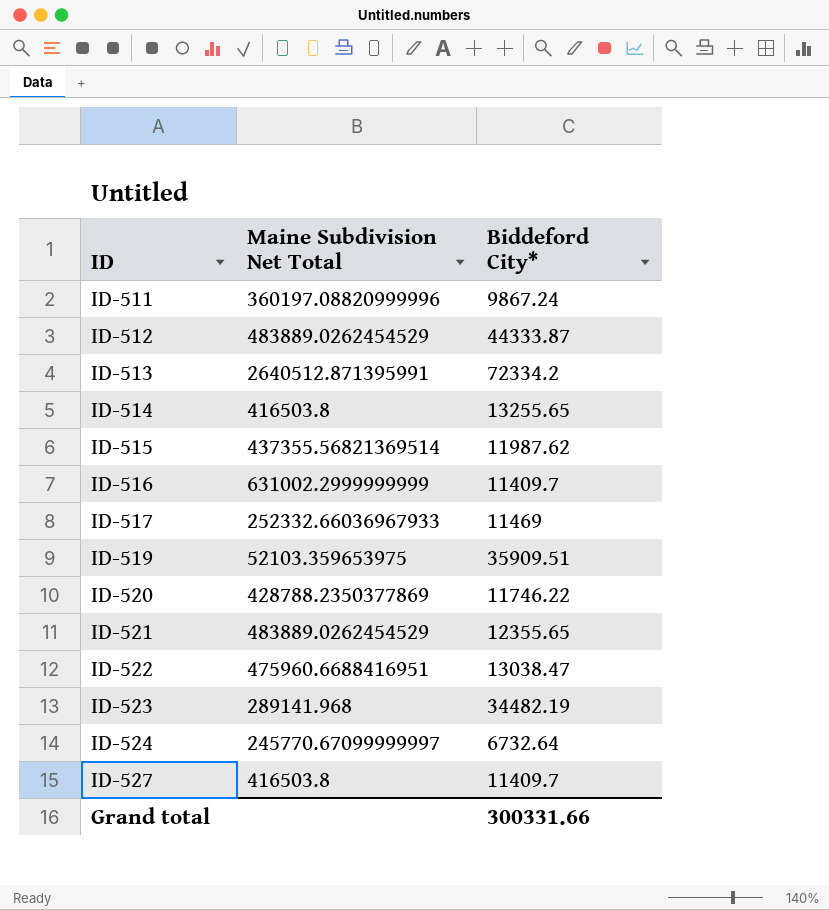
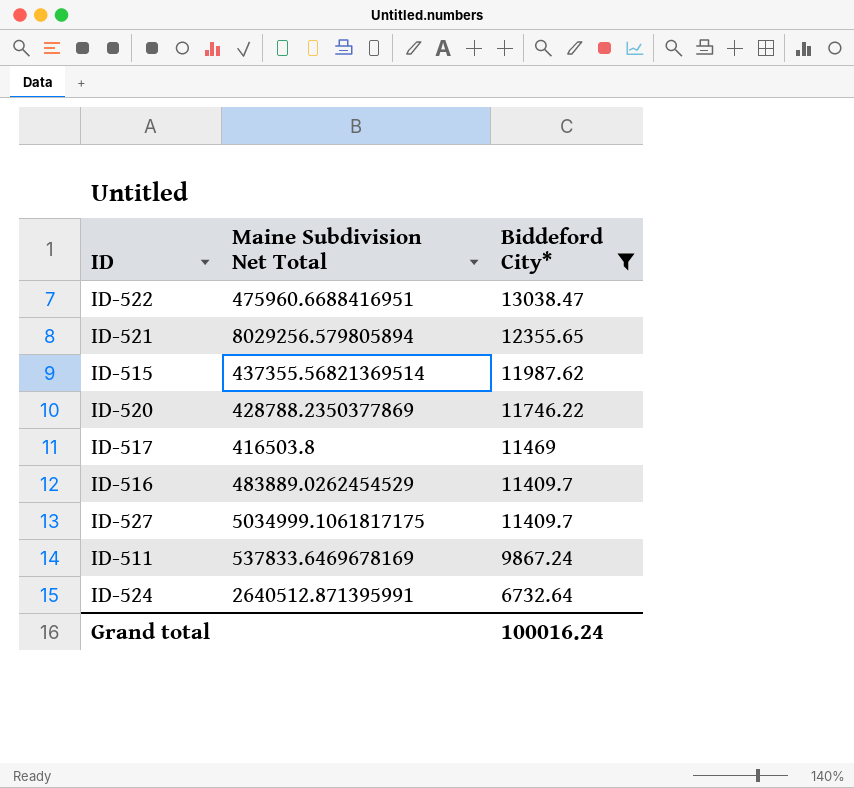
filter: none -> Biddeford City* <= 13038.47
row order: ID ascending -> Biddeford City* descending
ID-521 | Maine Subdivision Net Total: 483889.0262454529 -> 8029256.579805894
ID-517 | Maine Subdivision Net Total: 252332.66036967933 -> 416503.8
ID-516 | Maine Subdivision Net Total: 631002.2999999999 -> 483889.0262454529
ID-527 | Maine Subdivision Net Total: 416503.8 -> 5034999.1061817175
ID-511 | Maine Subdivision Net Total: 360197.08820999996 -> 537833.6469678169
ID-524 | Maine Subdivision Net Total: 245770.67099999997 -> 2640512.871395991
Grand total | Biddeford City*: 300331.66 -> 100016.24

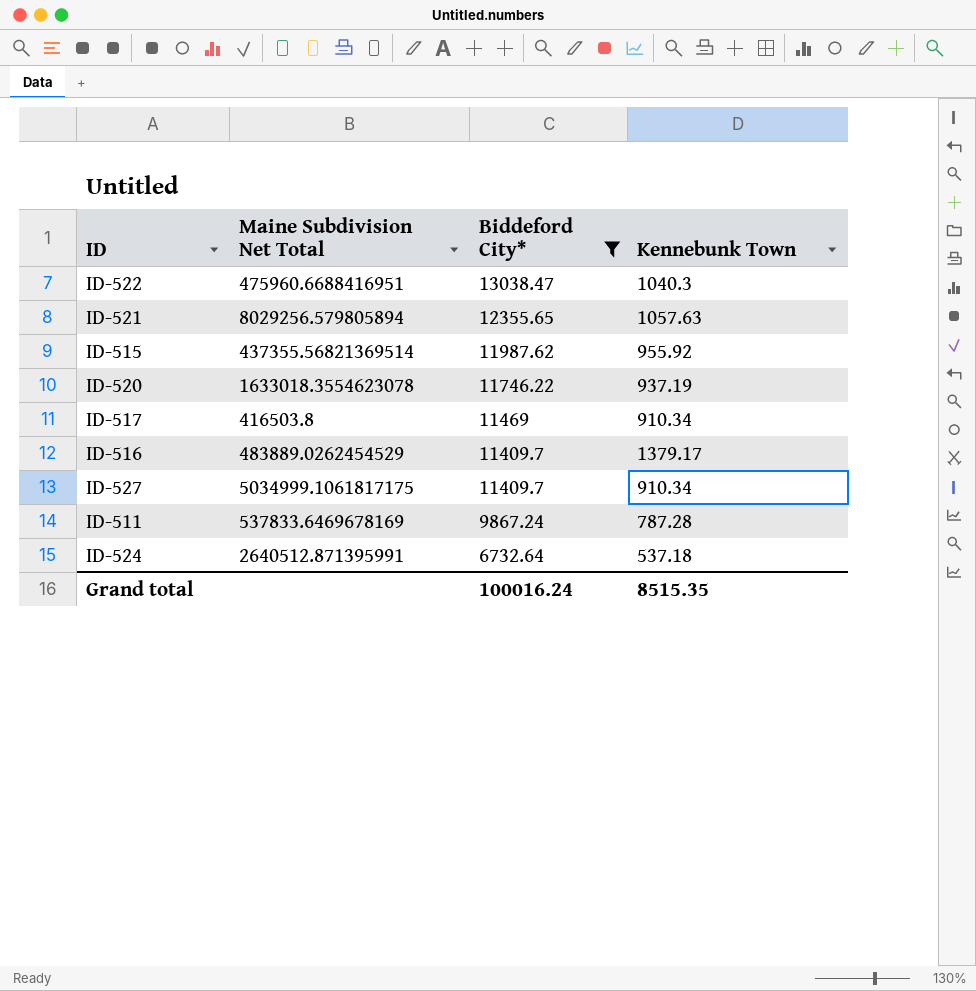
column Kennebunk Town | position: none -> 4
ID-520 | Maine Subdivision Net Total: 428788.2350377869 -> 1633018.3554623078

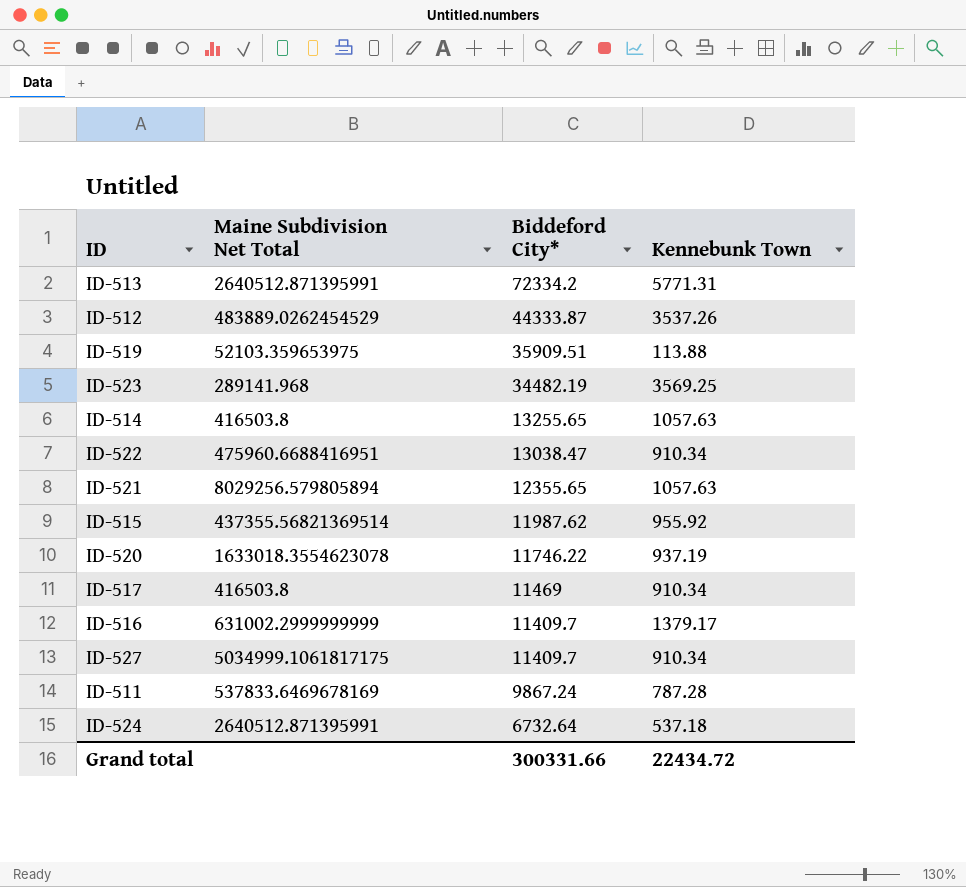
filter: Biddeford City* <= 13038.47 -> none
ID-522 | Kennebunk Town: 1040.3 -> 910.34
ID-516 | Maine Subdivision Net Total: 483889.0262454529 -> 631002.2999999999
Grand total | Biddeford City*: 100016.24 -> 300331.66
Grand total | Kennebunk Town: 8515.35 -> 22434.72

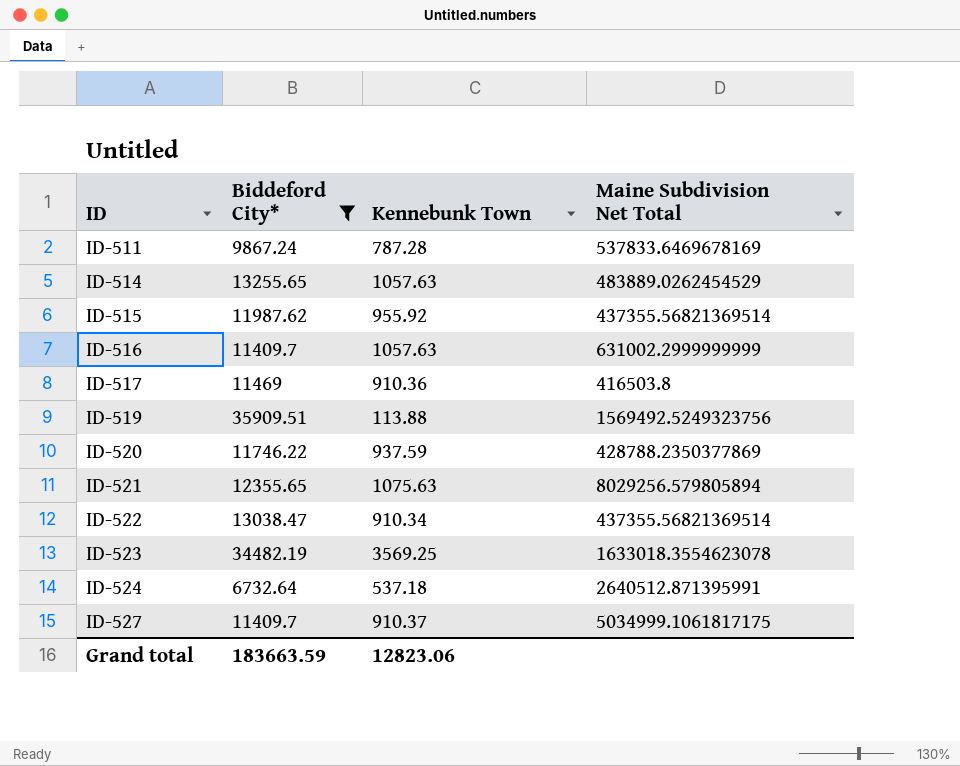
filter: none -> Biddeford City* <= 35909.51
row order: Biddeford City* descending -> ID ascending
column Maine Subdivision Net Total | position: 2 -> 4
ID-514 | Maine Subdivision Net Total: 416503.8 -> 483889.0262454529
ID-516 | Kennebunk Town: 1379.17 -> 1057.63
ID-517 | Kennebunk Town: 910.34 -> 910.36
ID-519 | Maine Subdivision Net Total: 52103.359653975 -> 1569492.5249323756
ID-520 | Kennebunk Town: 937.19 -> 937.59
ID-520 | Maine Subdivision Net Total: 1633018.3554623078 -> 428788.2350377869
ID-521 | Kennebunk Town: 1057.63 -> 1075.63
ID-522 | Maine Subdivision Net Total: 475960.6688416951 -> 437355.56821369514
ID-523 | Maine Subdivision Net Total: 289141.968 -> 1633018.3554623078
ID-527 | Kennebunk Town: 910.34 -> 910.37
Grand total | Biddeford City*: 300331.66 -> 183663.59
Grand total | Kennebunk Town: 22434.72 -> 12823.06

